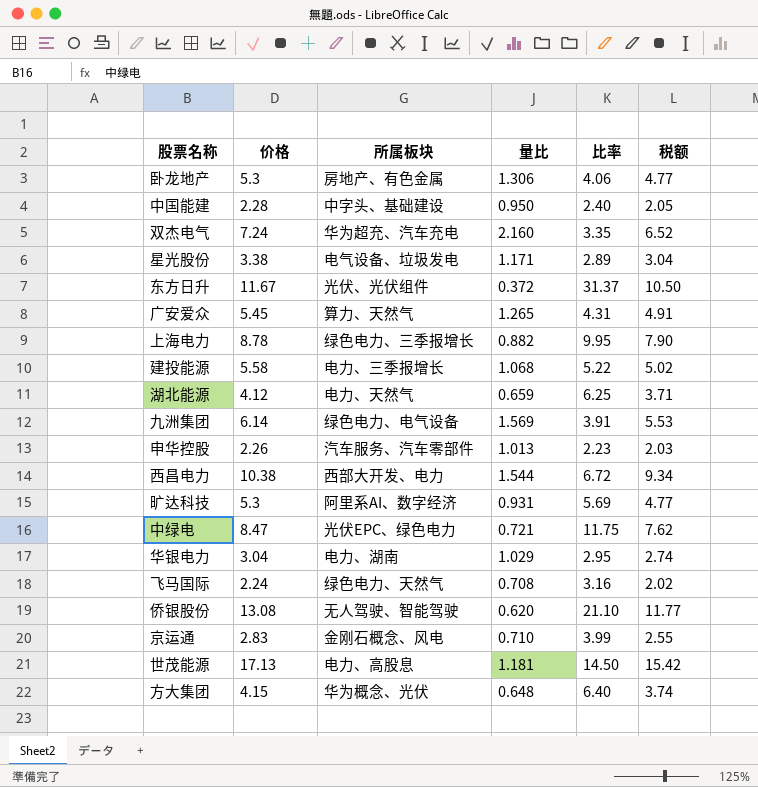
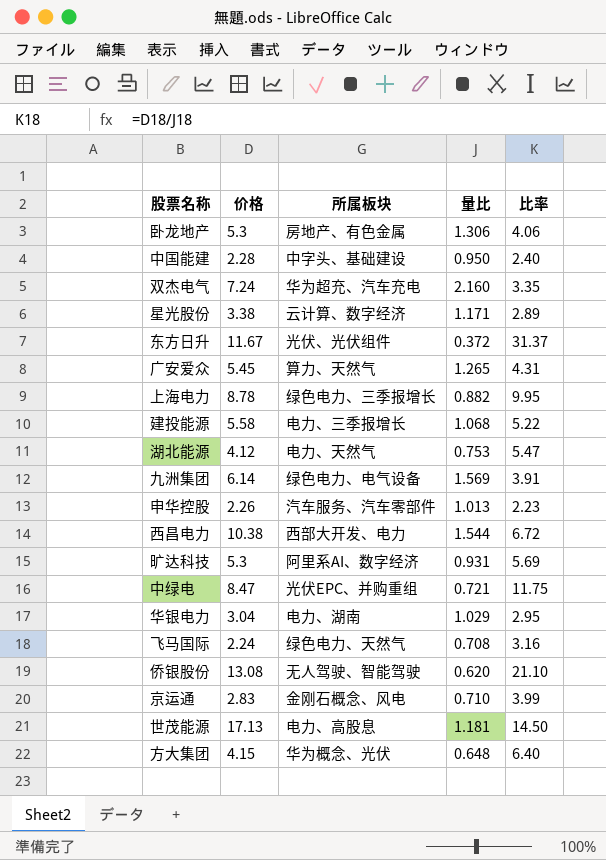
column 税额 | formula: [价格] * 0.9 -> none
星光股份 | 所属板块: 电气设备、垃圾发电 -> 云计算、数字经济
湖北能源 | 量比: 0.659 -> 0.753
湖北能源 | 比率: 6.25 -> 5.47
中绿电 | 所属板块: 光伏EPC、绿色电力 -> 光伏EPC、并购重组

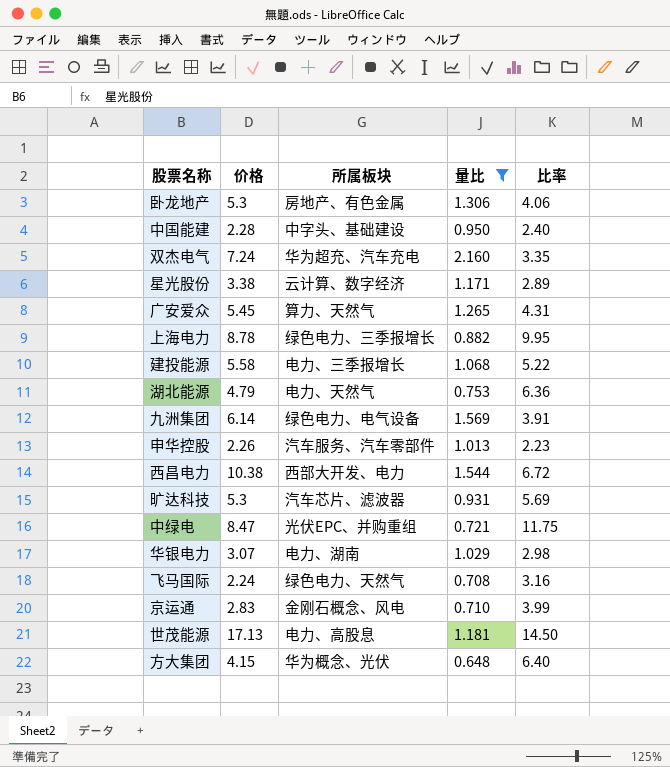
filter: none -> 量比 >= 0.648
湖北能源 | 价格: 4.12 -> 4.79
湖北能源 | 比率: 5.47 -> 6.36
旷达科技 | 所属板块: 阿里系AI、数字经济 -> 汽车芯片、滤波器
华银电力 | 价格: 3.04 -> 3.07
华银电力 | 比率: 2.95 -> 2.98

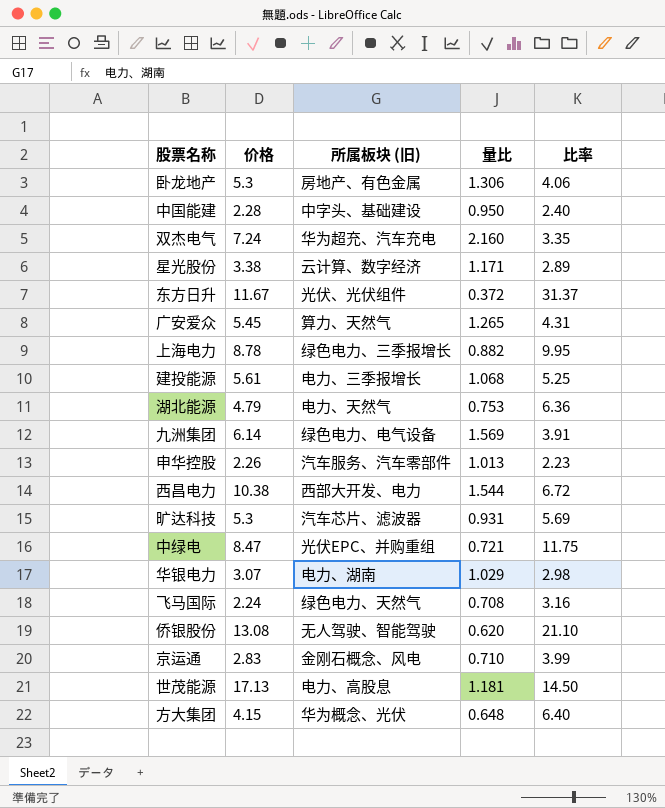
filter: 量比 >= 0.648 -> none
column name: 所属板块 -> 所属板块 (旧)
建投能源 | 价格: 5.58 -> 5.61
建投能源 | 比率: 5.22 -> 5.25

